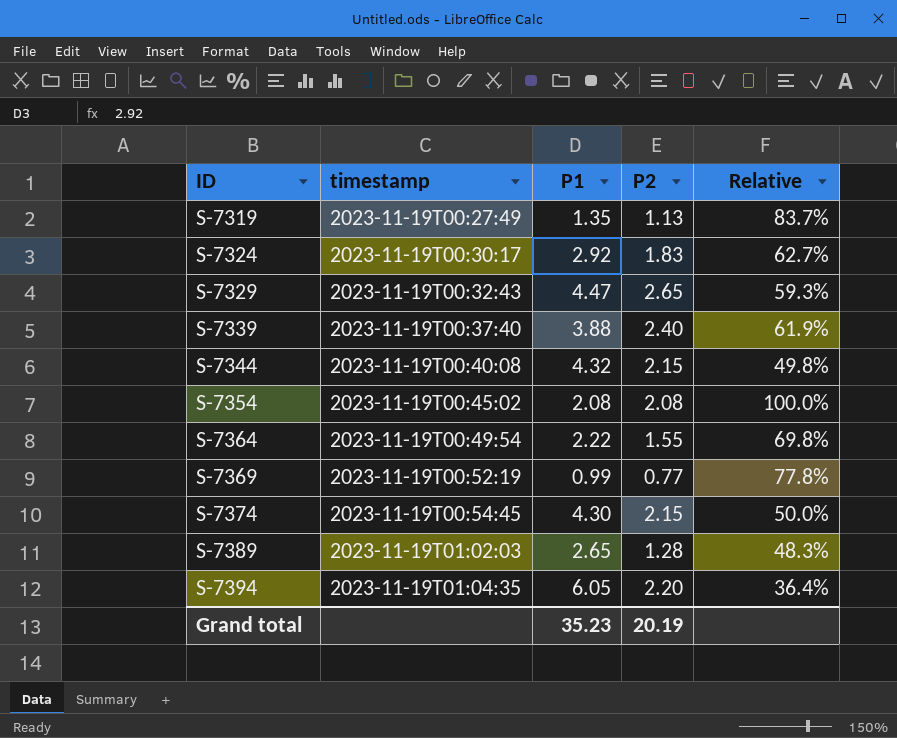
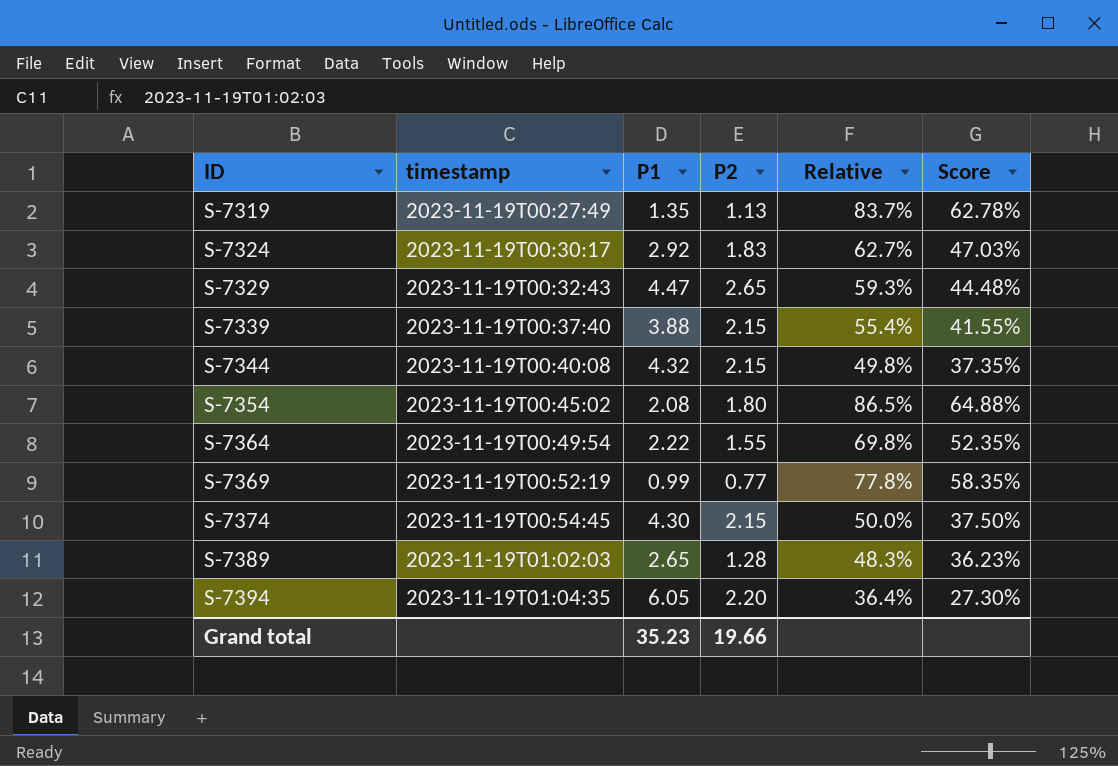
column Score | formula: none -> [Relative] * 0.75
S-7339 | P2: 2.40 -> 2.15
S-7339 | Relative: 61.9% -> 55.4%
S-7354 | P2: 2.08 -> 1.80
S-7354 | Relative: 100.0% -> 86.5%
Grand total | P2: 20.19 -> 19.66

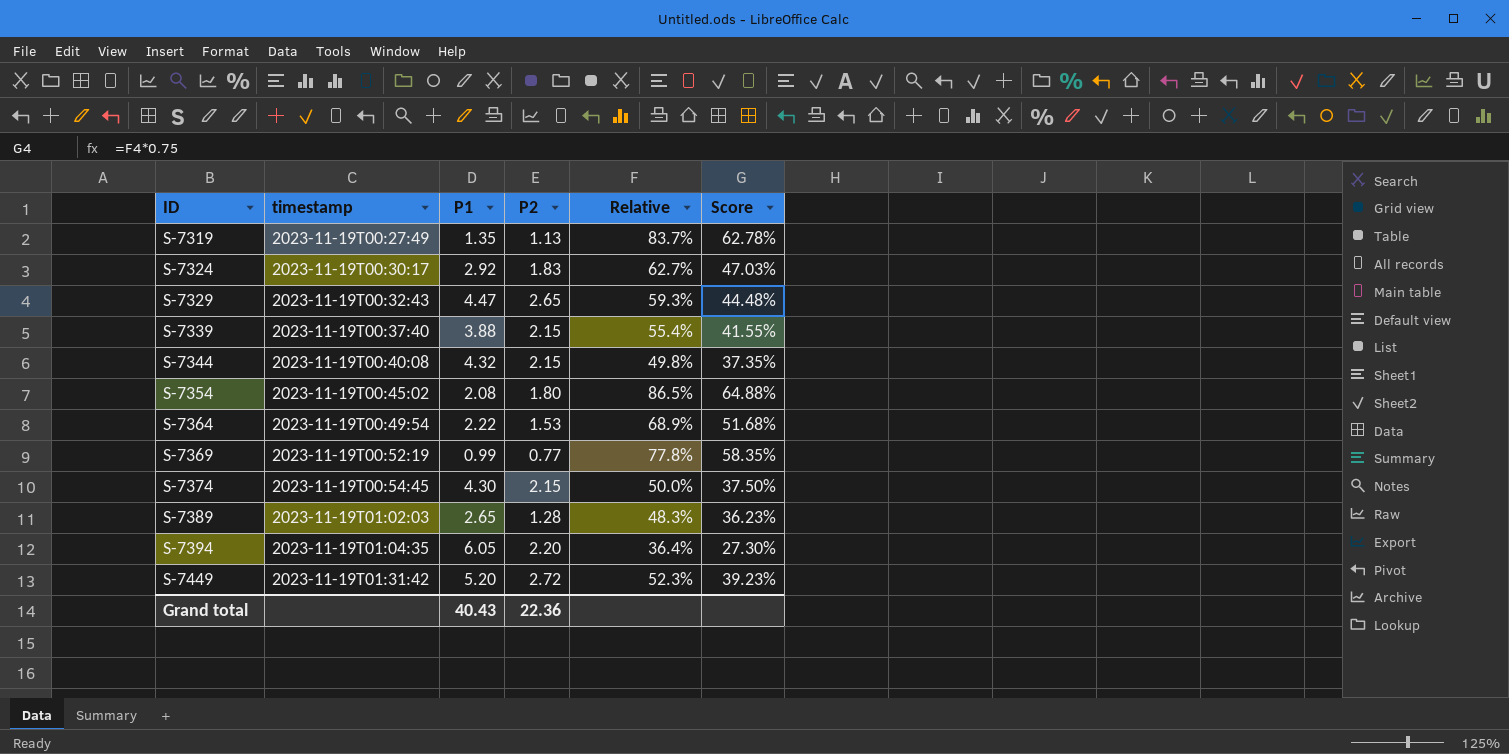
S-7364 | P2: 1.55 -> 1.53
S-7364 | Relative: 69.8% -> 68.9%
S-7364 | Score: 52.35% -> 51.68%
row S-7449: none -> 2023-11-19T01:31:42 | 5.20 | 2.72 | 52.3% | 39.23%
Grand total | P1: 35.23 -> 40.43
Grand total | P2: 19.66 -> 22.36

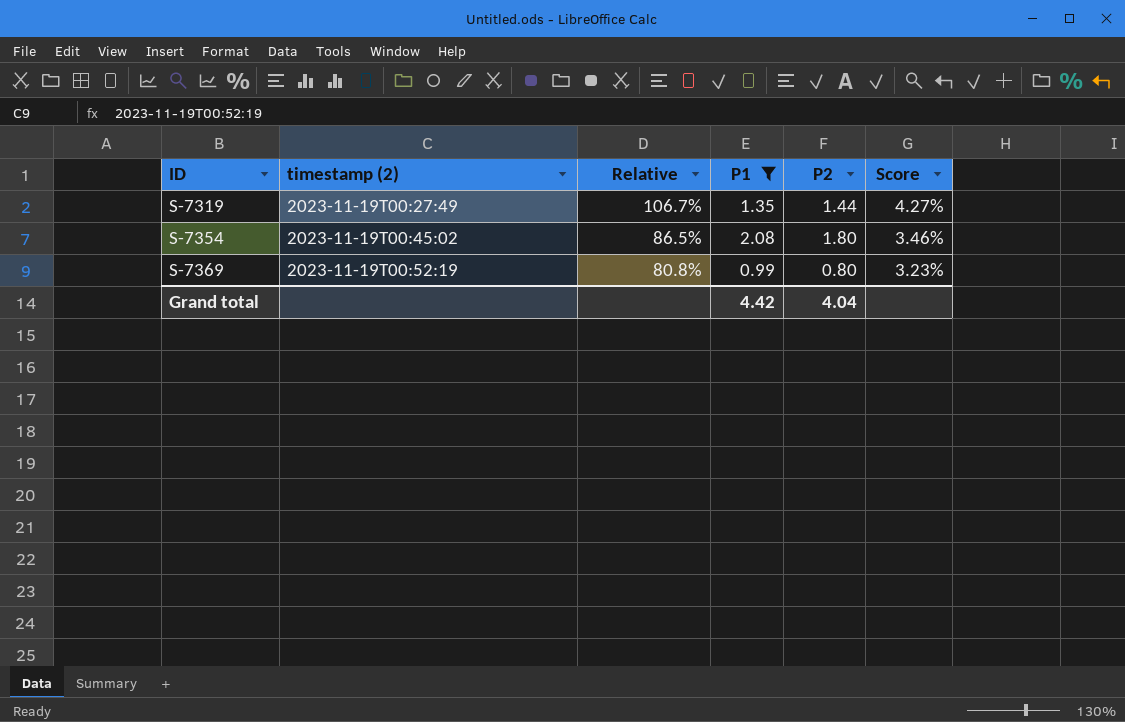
filter: none -> P1 <= 2.08
column name: timestamp -> timestamp (2)
column Relative | position: 5 -> 3
column Score | formula: [Relative] * 0.75 -> [Relative] * 0.04
S-7319 | Relative: 83.7% -> 106.7%
S-7319 | P2: 1.13 -> 1.44
S-7369 | Relative: 77.8% -> 80.8%
S-7369 | P2: 0.77 -> 0.80
Grand total | P1: 40.43 -> 4.42
Grand total | P2: 22.36 -> 4.04

